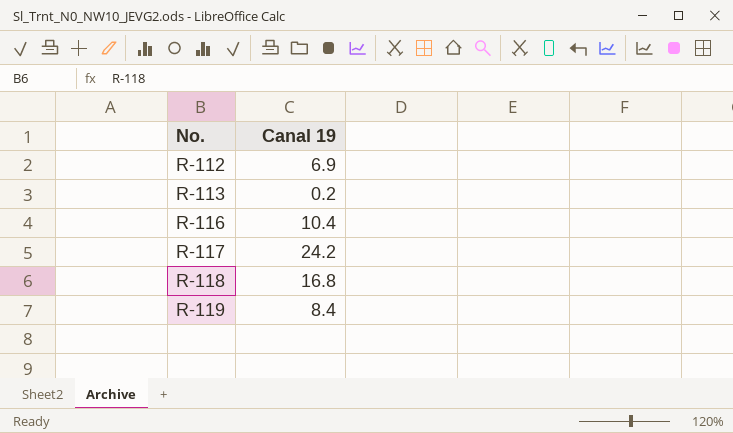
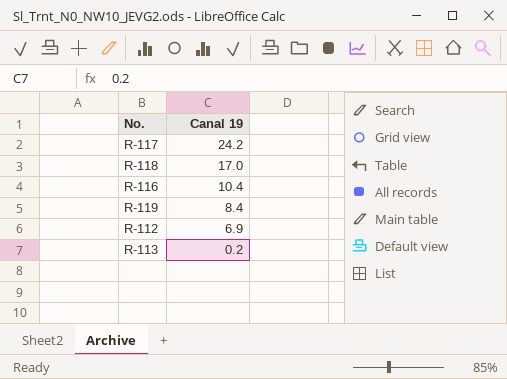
row order: No. ascending -> Canal 19 descending
R-118 | Canal 19: 16.8 -> 17.0

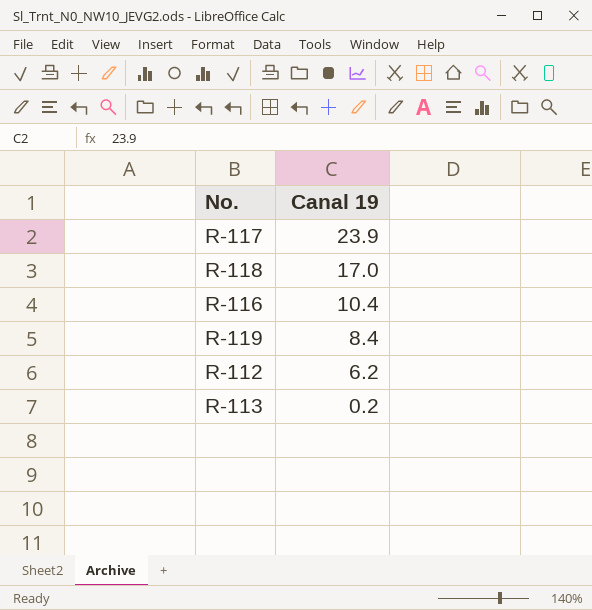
R-117 | Canal 19: 24.2 -> 23.9
R-112 | Canal 19: 6.9 -> 6.2

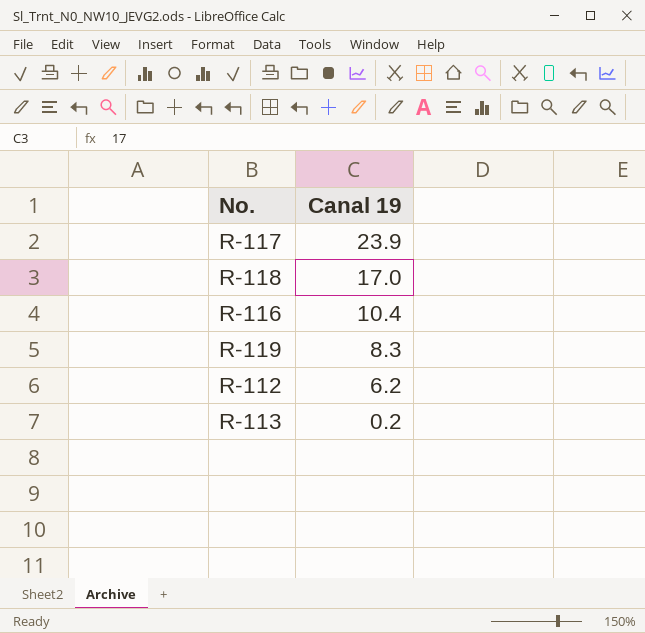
R-119 | Canal 19: 8.4 -> 8.3

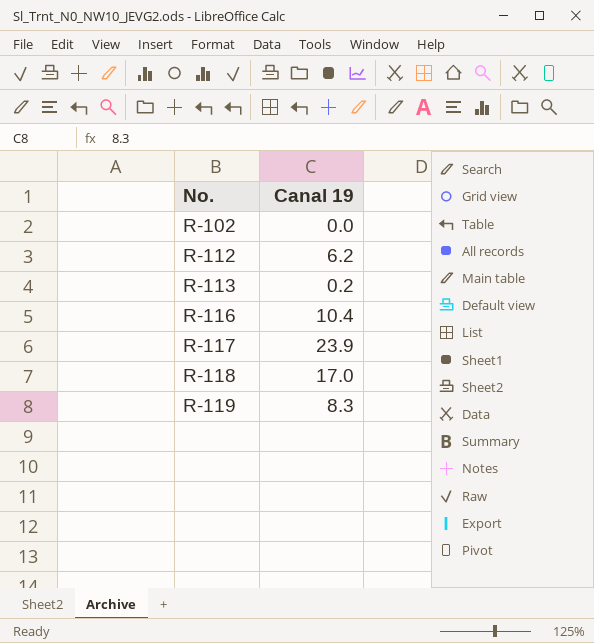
row order: Canal 19 descending -> No. ascending
row R-102: none -> 0.0

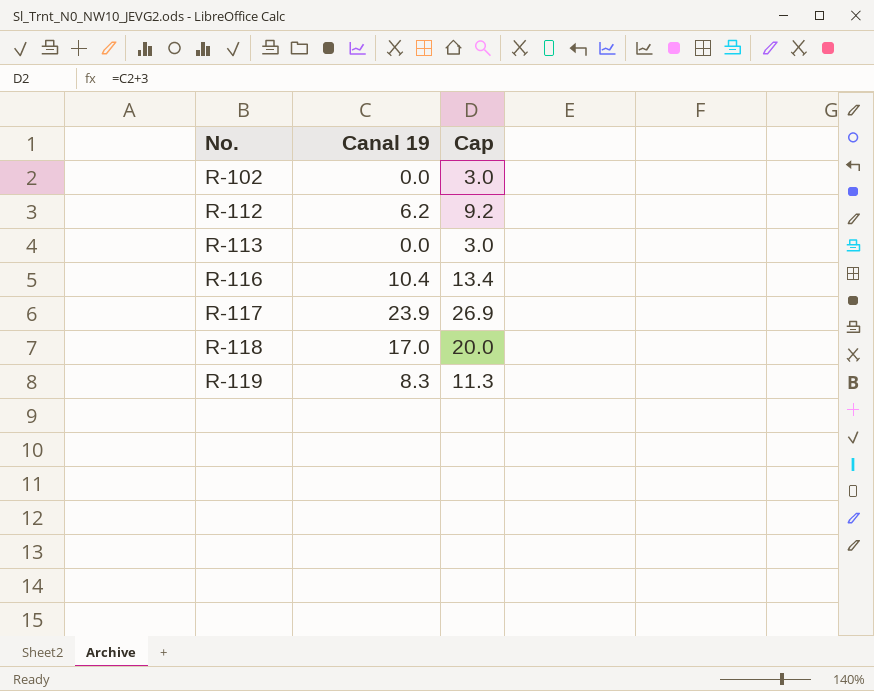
column Cap | formula: none -> [Canal 19] + 3
R-113 | Canal 19: 0.2 -> 0.0

